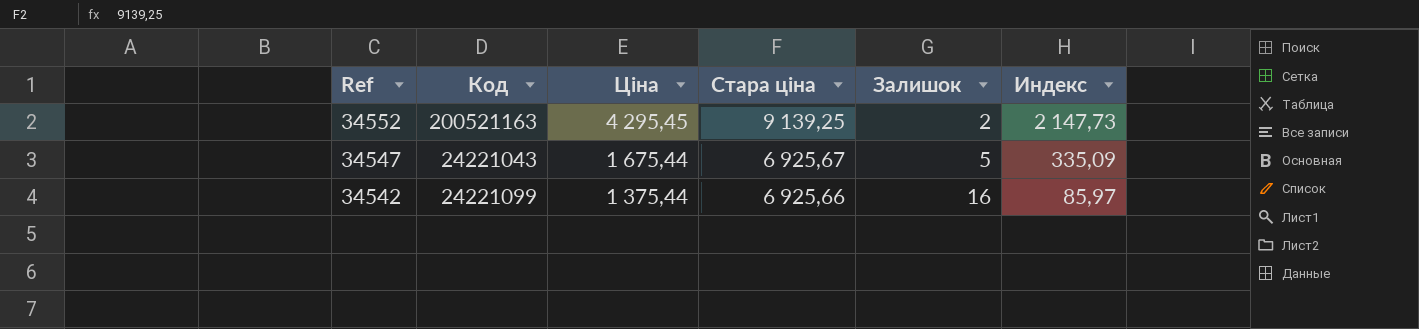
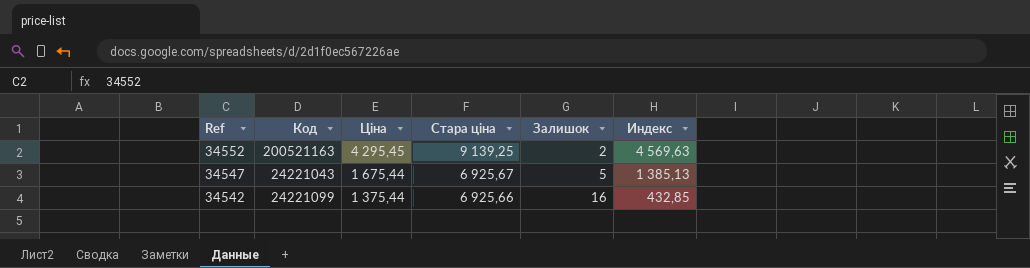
column Индекс | formula: [Ціна] / [Залишок] -> [Стара ціна] / [Залишок]

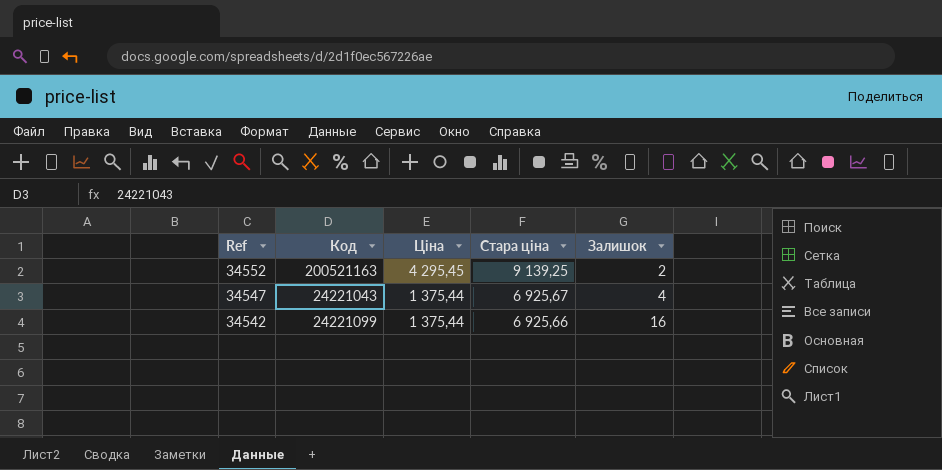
column Индекс | formula: [Стара ціна] / [Залишок] -> none
34547 | Ціна: 1 675,44 -> 1 375,44
34547 | Залишок: 5 -> 4

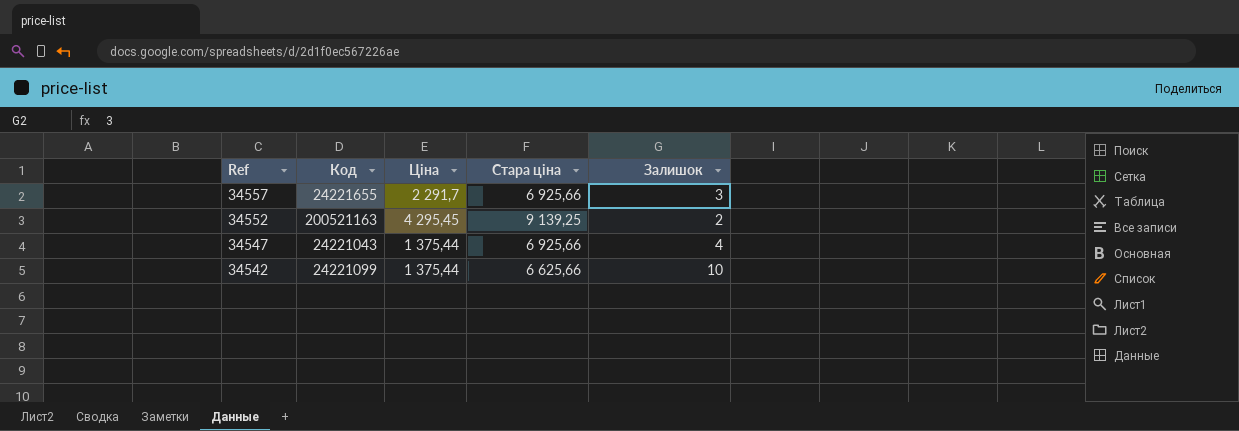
row 34557: none -> 24221655 | 2 291,7 | 6 925,66 | 3
34547 | Стара ціна: 6 925,67 -> 6 925,66
34542 | Стара ціна: 6 925,66 -> 6 625,66
34542 | Залишок: 16 -> 10

